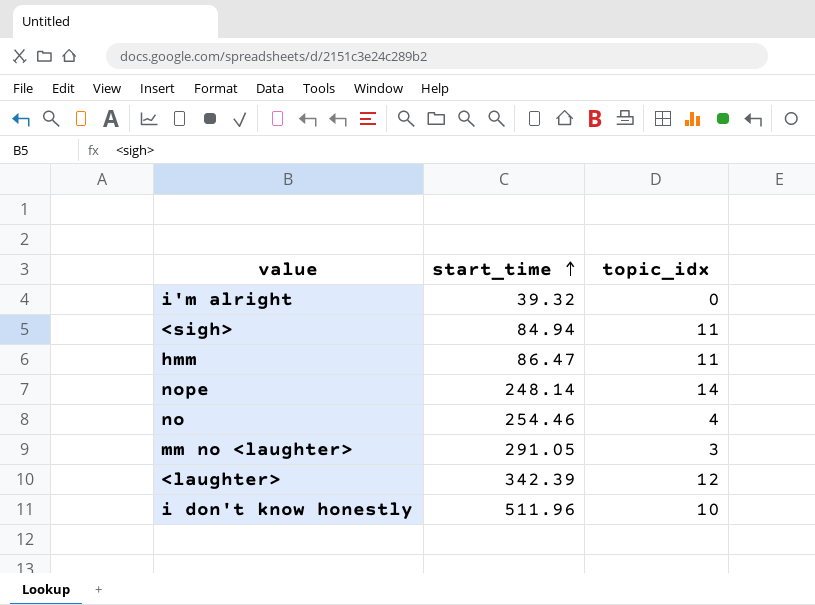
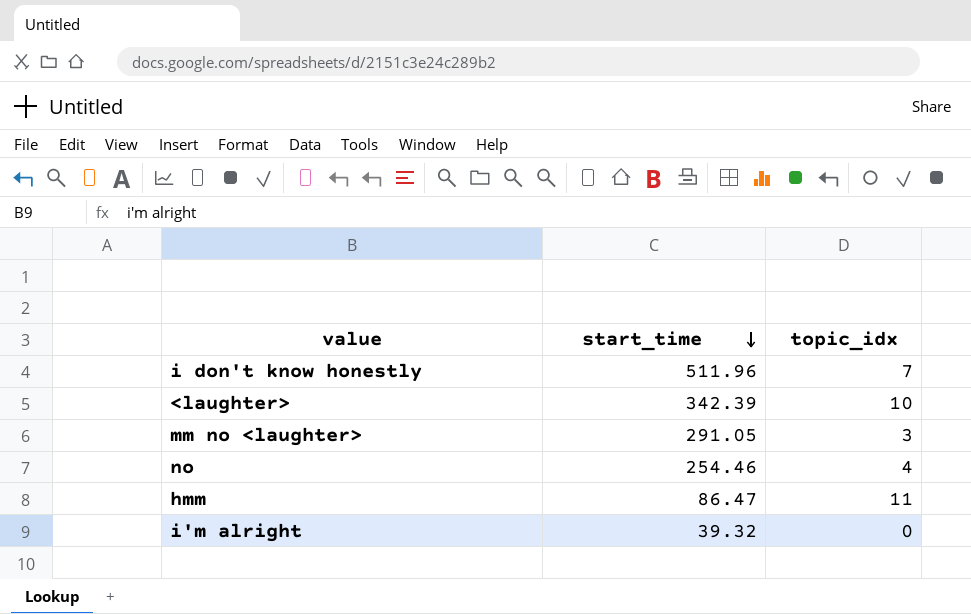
row order: start_time ascending -> start_time descending
row <sigh>: 84.94 | 11 -> none
row nope: 248.14 | 14 -> none
i don't know honestly | topic_idx: 10 -> 7
<laughter> | topic_idx: 12 -> 10

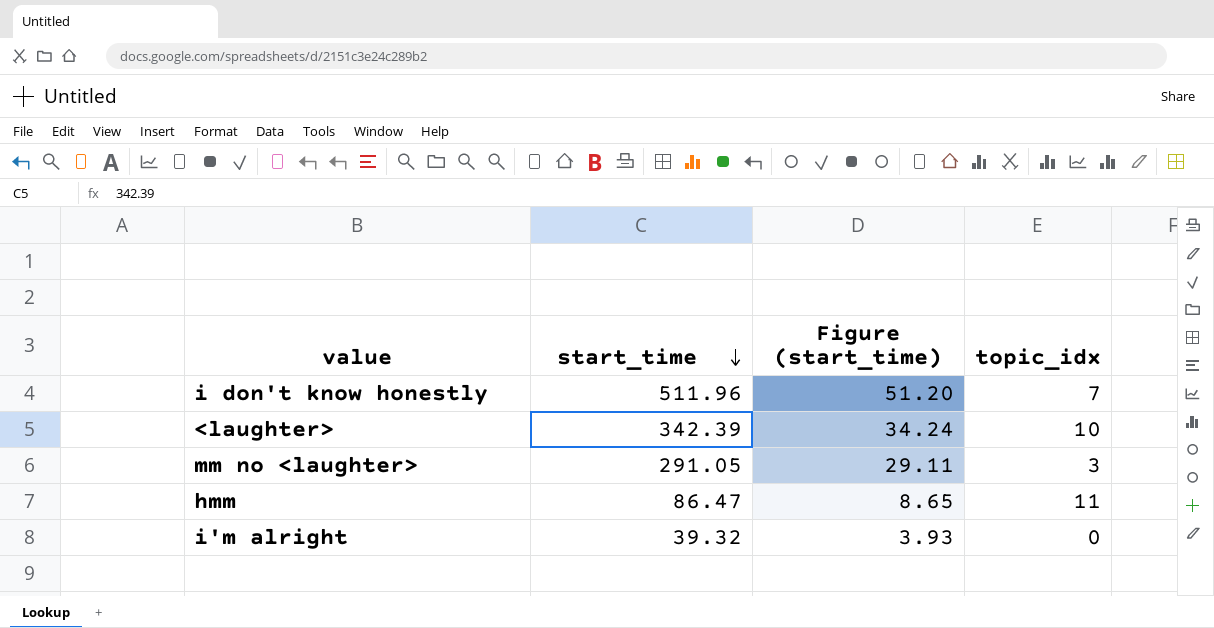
column Figure (start_time) | formula: none -> [start_time] * 0.1
row no: 254.46 | 4 -> none

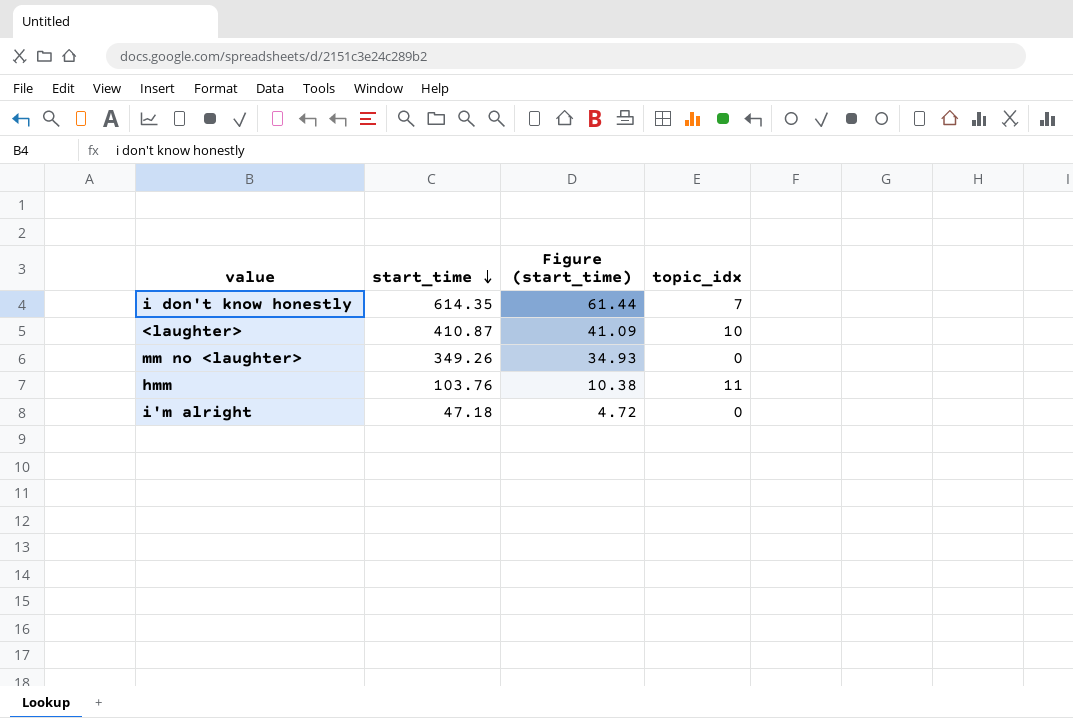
i don't know honestly | start_time: 511.96 -> 614.35
i don't know honestly | Figure (start_time): 51.20 -> 61.44
<laughter> | start_time: 342.39 -> 410.87
<laughter> | Figure (start_time): 34.24 -> 41.09
mm no <laughter> | start_time: 291.05 -> 349.26
mm no <laughter> | Figure (start_time): 29.11 -> 34.93
mm no <laughter> | topic_idx: 3 -> 0
hmm | start_time: 86.47 -> 103.76
hmm | Figure (start_time): 8.65 -> 10.38
i'm alright | start_time: 39.32 -> 47.18
i'm alright | Figure (start_time): 3.93 -> 4.72

